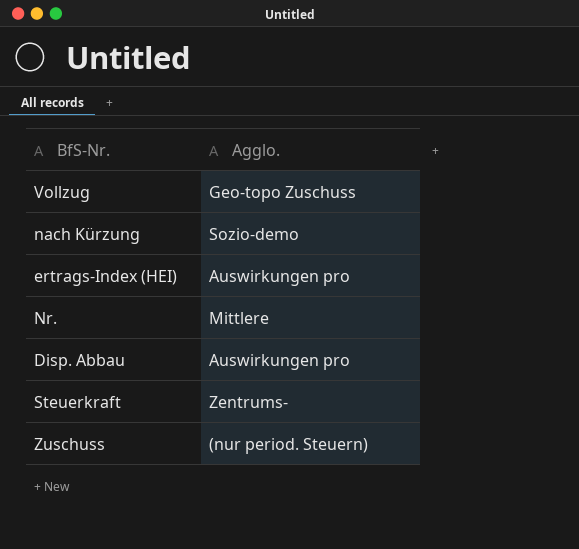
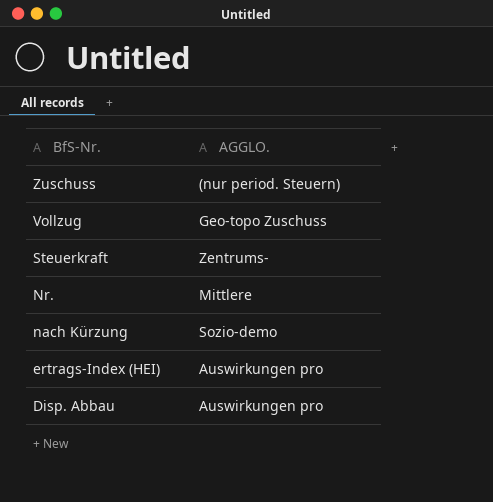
row order: none -> BfS-Nr. descending
column name: Agglo. -> AGGLO.

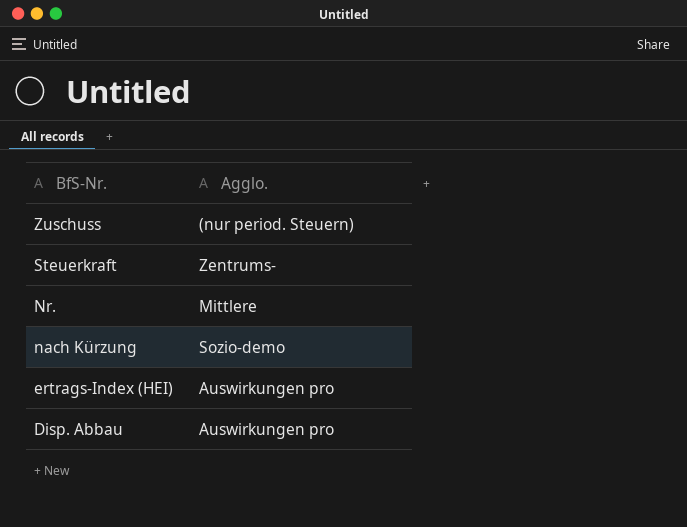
column name: AGGLO. -> Agglo.
row Vollzug: Geo-topo Zuschuss -> none

